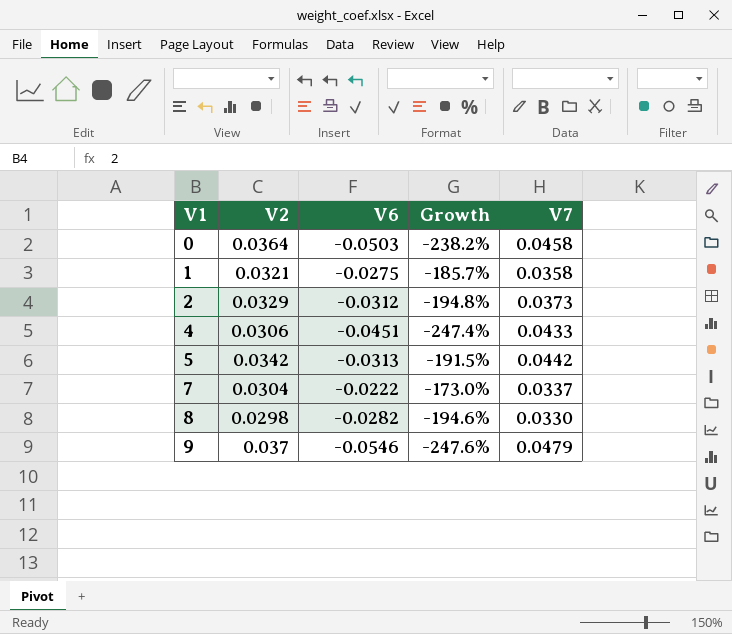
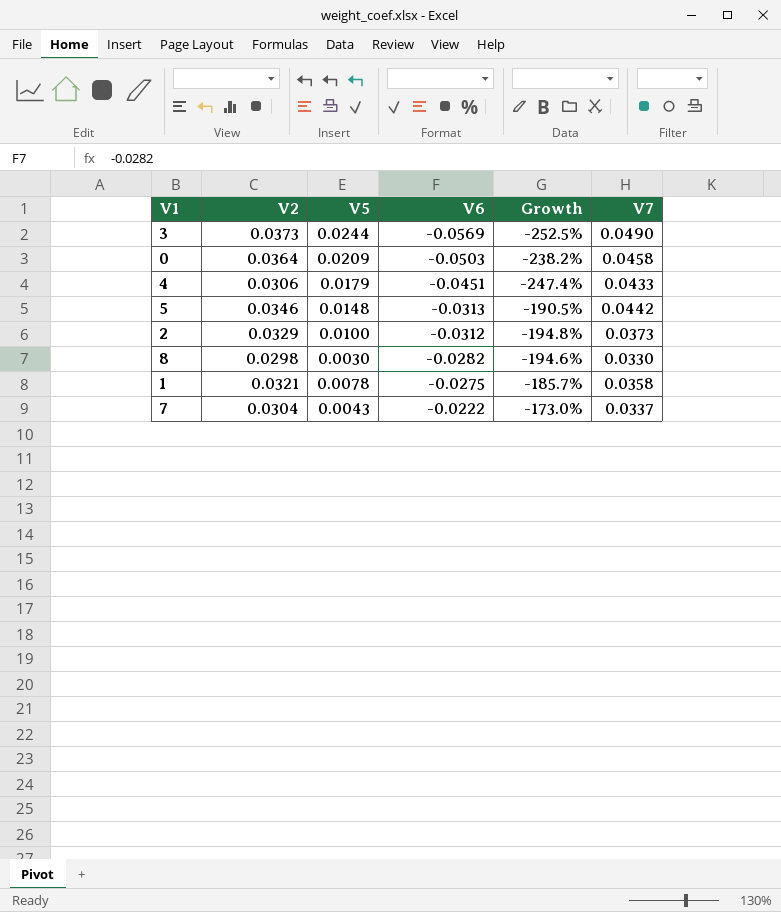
row order: V1 ascending -> V6 ascending
column V5 | position: none -> 3
row 9: 0.037 | -0.0546 | -247.6% | 0.0479 -> none
row 3: none -> 0.0373 | 0.0244 | -0.0569 | -252.5% | 0.0490
5 | V2: 0.0342 -> 0.0346
5 | Growth: -191.5% -> -190.5%

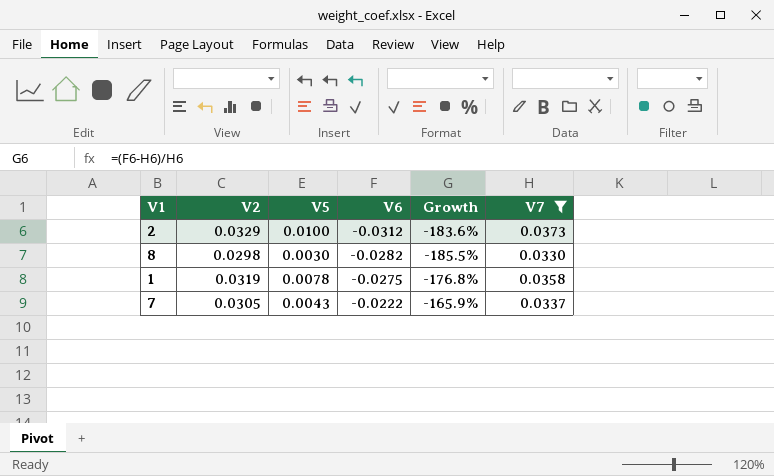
filter: none -> V7 <= 0.0373
column Growth | formula: ([V6] - [V2]) / [V2] -> ([V6] - [V7]) / [V7]
1 | V2: 0.0321 -> 0.0319
7 | V2: 0.0304 -> 0.0305

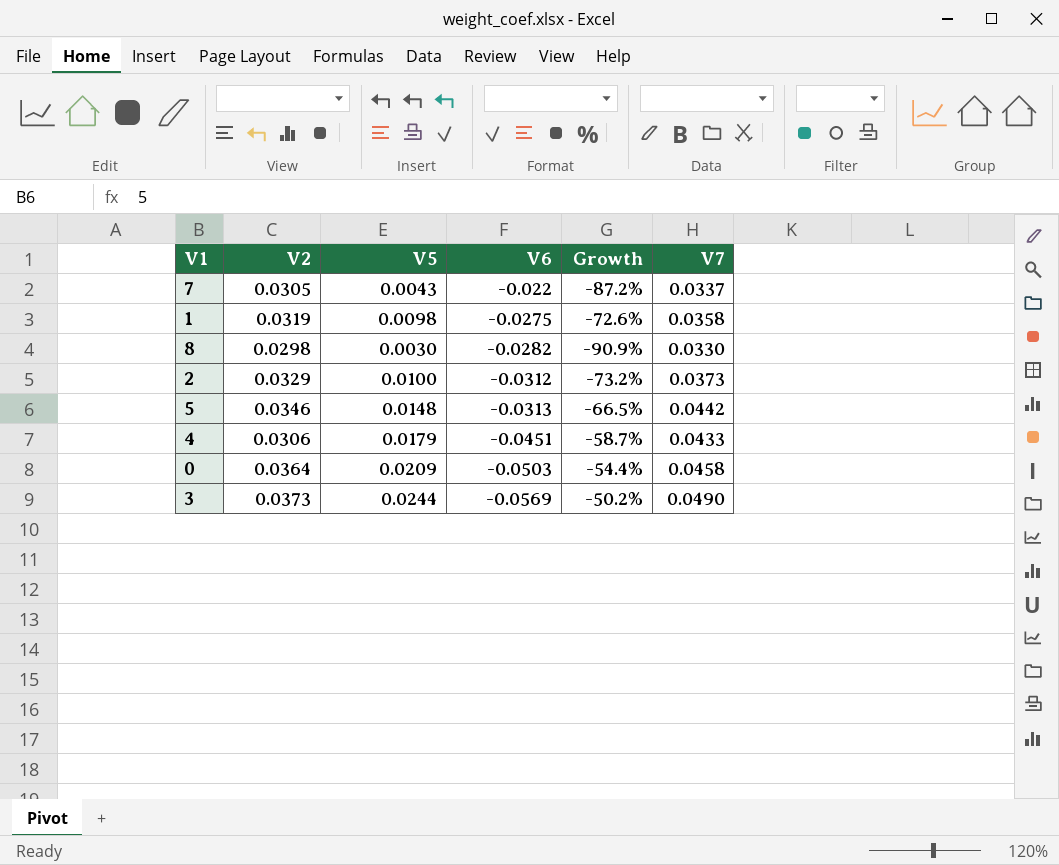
filter: V7 <= 0.0373 -> none
row order: V6 ascending -> V6 descending
column Growth | formula: ([V6] - [V7]) / [V7] -> ([V5] - [V7]) / [V7]
7 | V6: -0.0222 -> -0.022
1 | V5: 0.0078 -> 0.0098

